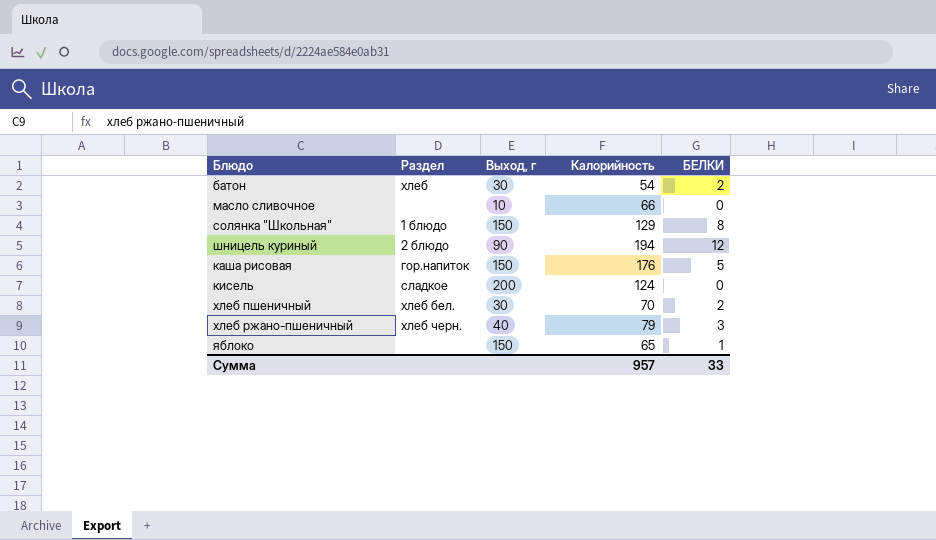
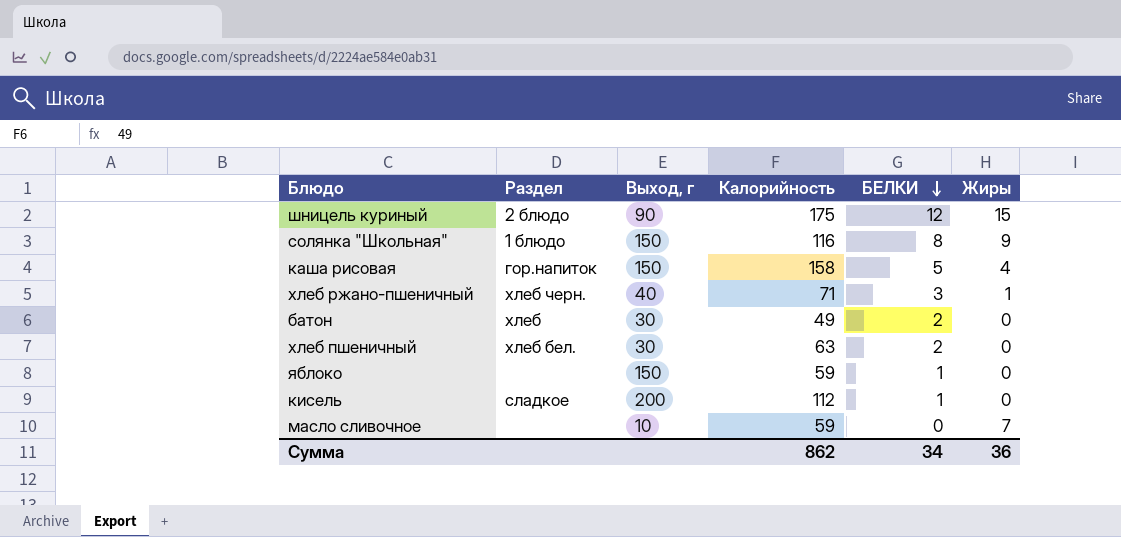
row order: none -> БЕЛКИ descending
column Жиры | position: none -> 6
шницель куриный | Калорийность: 194 -> 175
солянка "Школьная" | Калорийность: 129 -> 116
каша рисовая | Калорийность: 176 -> 158
хлеб ржано-пшеничный | Калорийность: 79 -> 71
батон | Калорийность: 54 -> 49
хлеб пшеничный | Калорийность: 70 -> 63
яблоко | Калорийность: 65 -> 59
кисель | Калорийность: 124 -> 112
кисель | БЕЛКИ: 0 -> 1
масло сливочное | Калорийность: 66 -> 59
Сумма | Калорийность: 957 -> 862
Сумма | БЕЛКИ: 33 -> 34

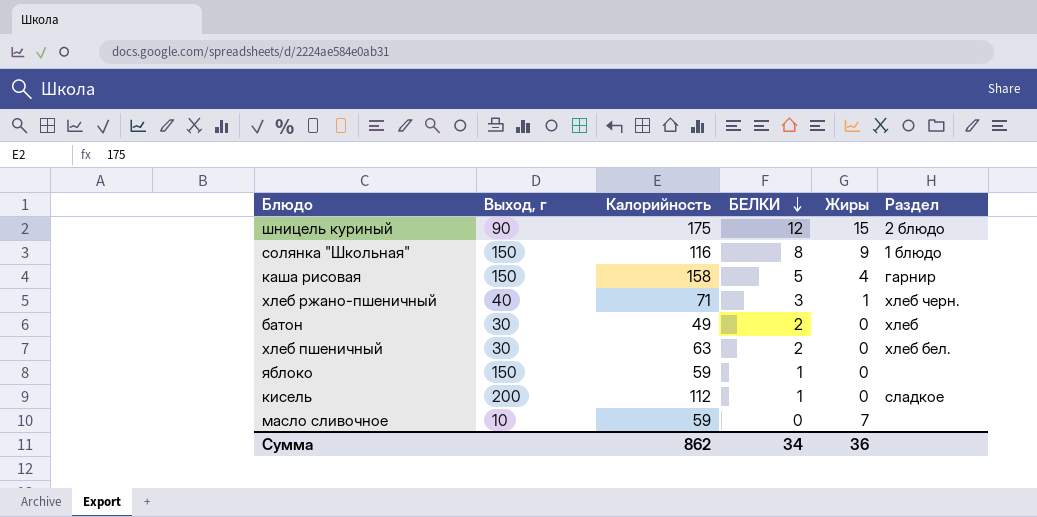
column Раздел | position: 2 -> 6
каша рисовая | Раздел: гор.напиток -> гарнир

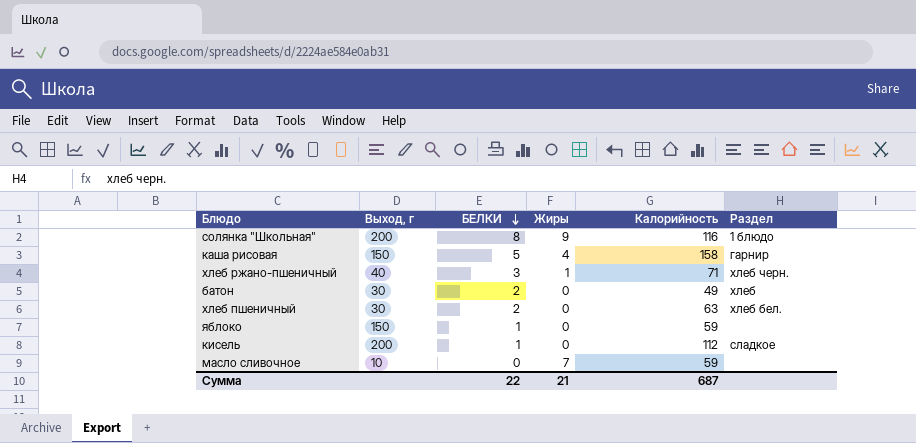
column Калорийность | position: 3 -> 5
row шницель куриный: 90 | 175 | 12 | 15 | 2 блюдо -> none
солянка "Школьная" | Выход, г: 150 -> 200
Сумма | БЕЛКИ: 34 -> 22
Сумма | Жиры: 36 -> 21
Сумма | Калорийность: 862 -> 687

